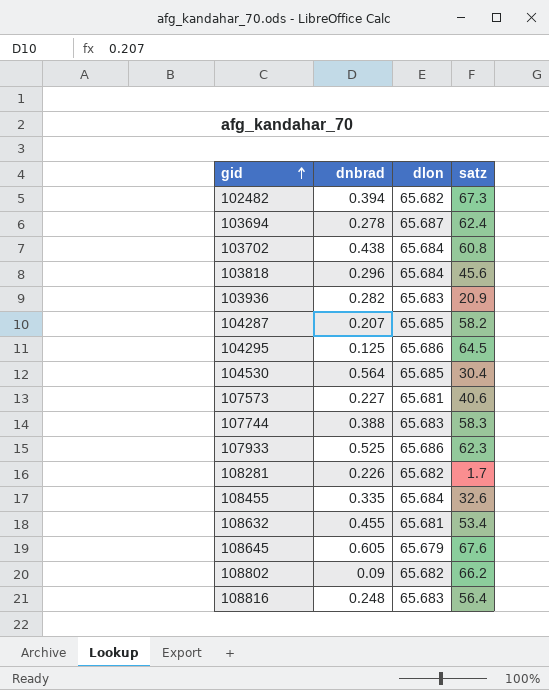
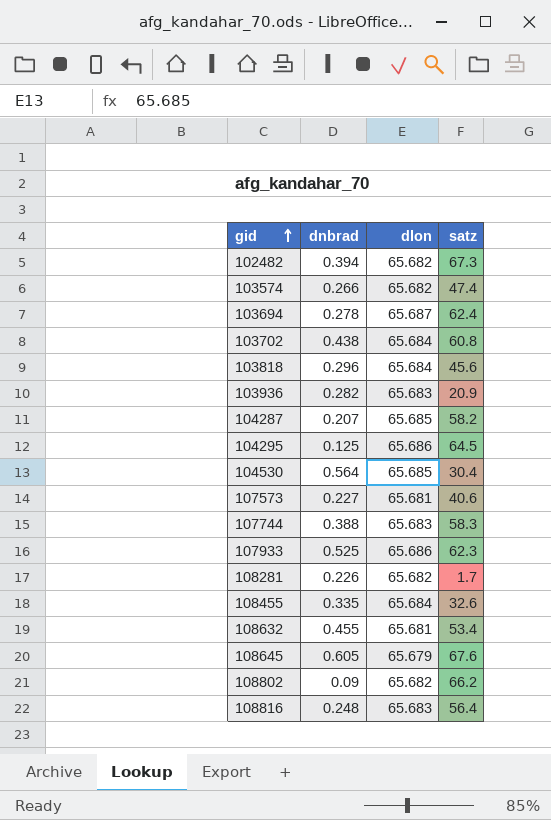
row 103574: none -> 0.266 | 65.682 | 47.4

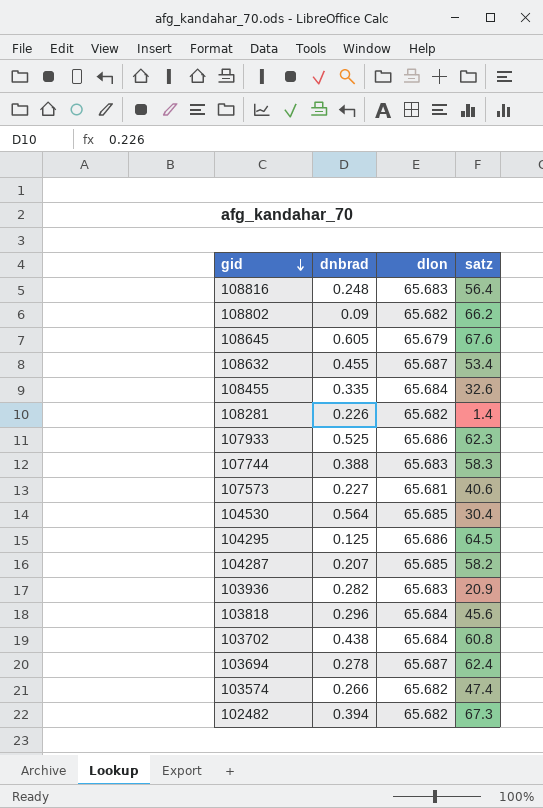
row order: gid ascending -> gid descending
108632 | dlon: 65.681 -> 65.687
108281 | satz: 1.7 -> 1.4

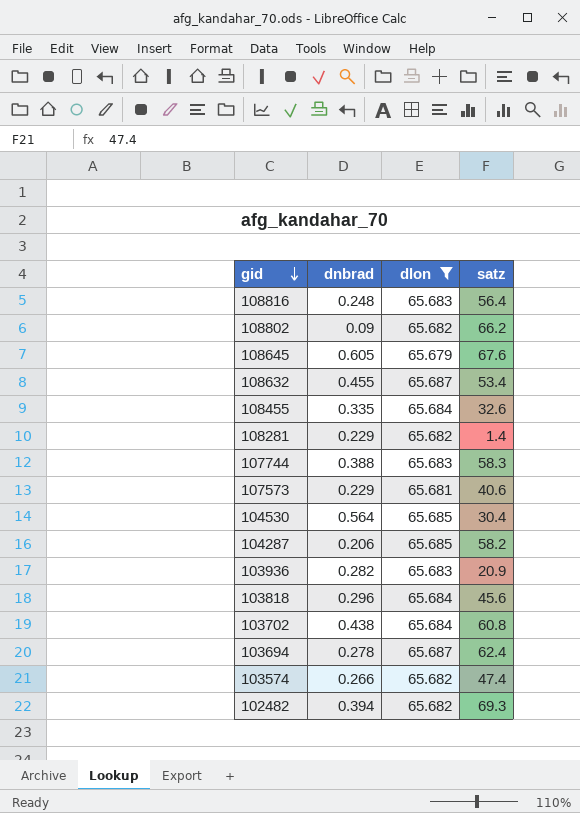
filter: none -> dlon != 65.686
108281 | dnbrad: 0.226 -> 0.229
107573 | dnbrad: 0.227 -> 0.229
104287 | dnbrad: 0.207 -> 0.206
102482 | satz: 67.3 -> 69.3

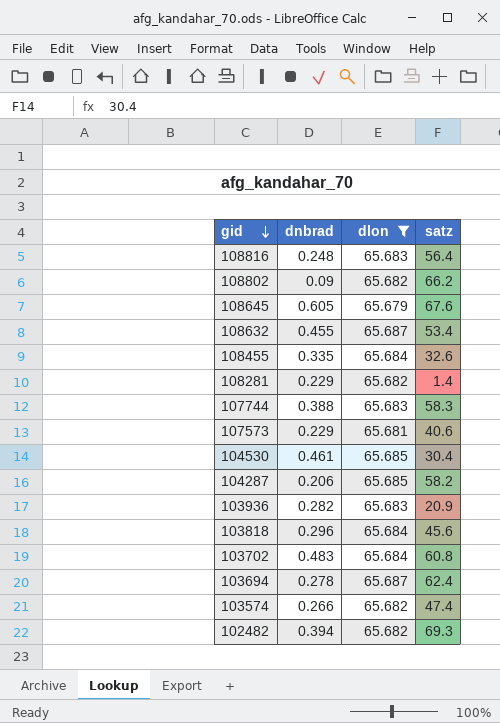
104530 | dnbrad: 0.564 -> 0.461
103702 | dnbrad: 0.438 -> 0.483

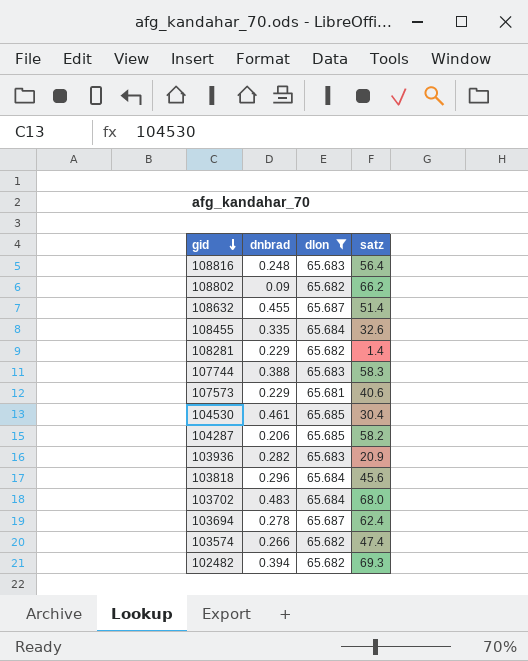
row 108645: 0.605 | 65.679 | 67.6 -> none
108632 | satz: 53.4 -> 51.4
103702 | satz: 60.8 -> 68.0

